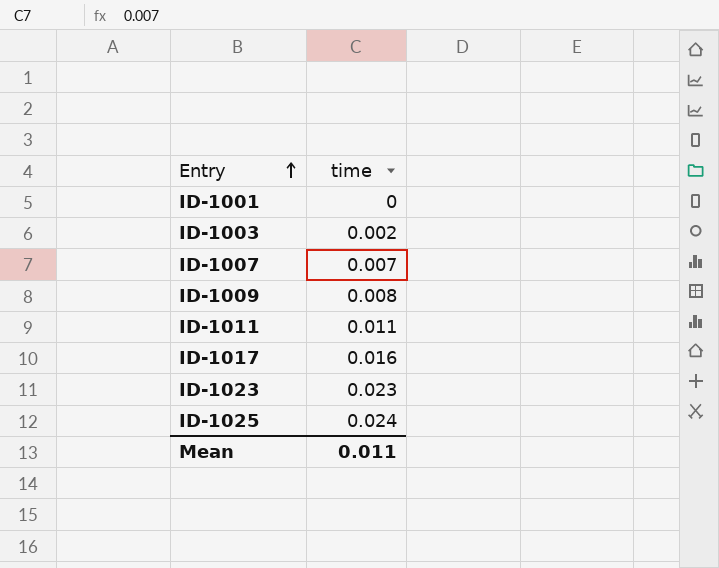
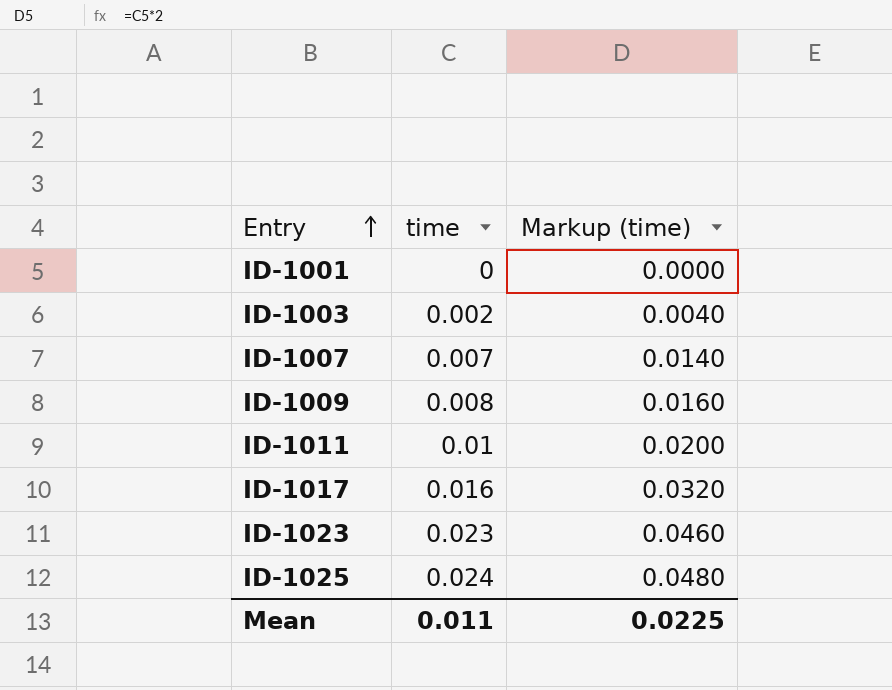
column Markup (time) | formula: none -> [time] * 2
ID-1011 | time: 0.011 -> 0.01

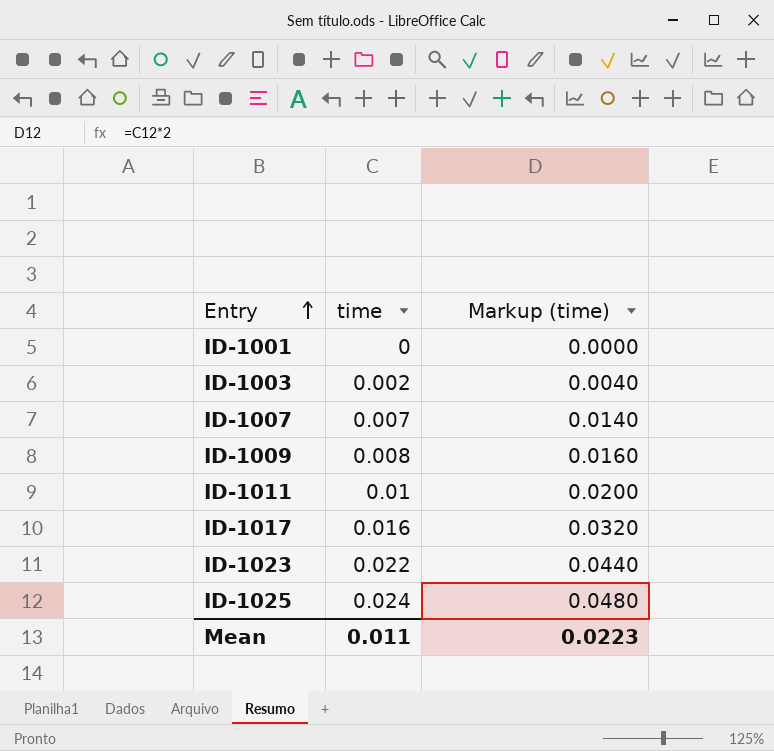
ID-1023 | time: 0.023 -> 0.022
ID-1023 | Markup (time): 0.0460 -> 0.0440
Mean | Markup (time): 0.0225 -> 0.0223

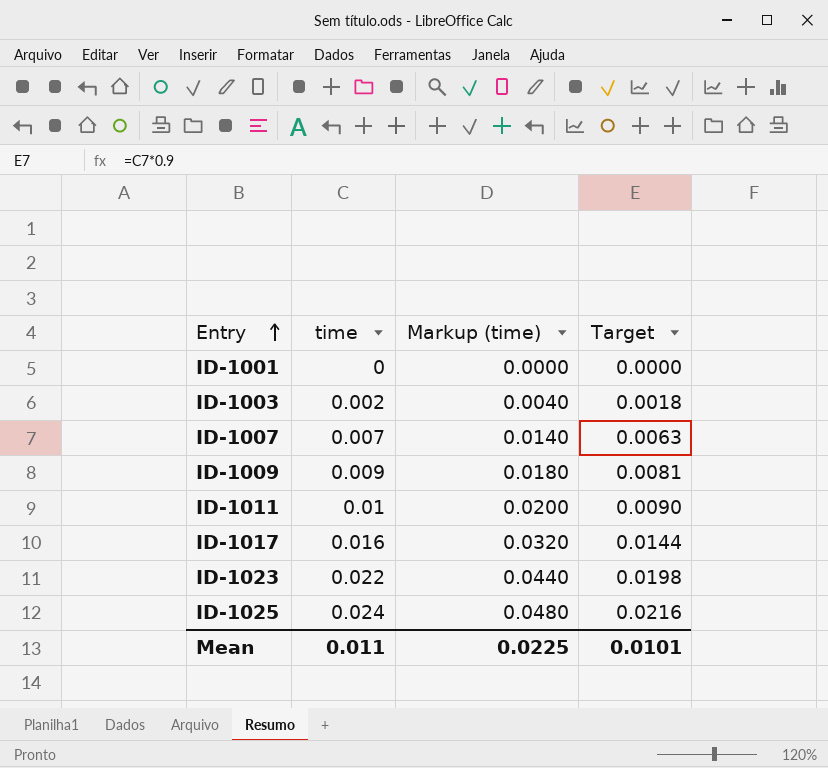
column Target | formula: none -> [time] * 0.9
ID-1009 | time: 0.008 -> 0.009
ID-1009 | Markup (time): 0.0160 -> 0.0180
Mean | Markup (time): 0.0223 -> 0.0225

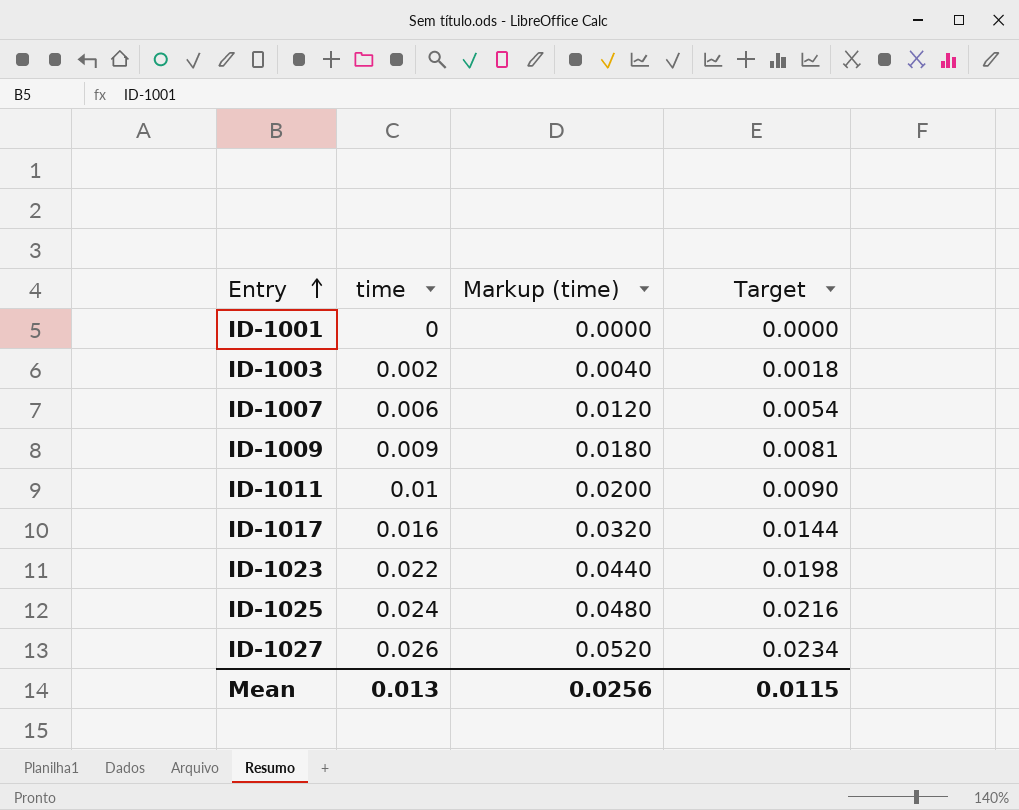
ID-1007 | time: 0.007 -> 0.006
ID-1007 | Markup (time): 0.0140 -> 0.0120
ID-1007 | Target: 0.0063 -> 0.0054
row ID-1027: none -> 0.026 | 0.0520 | 0.0234
Mean | time: 0.011 -> 0.013
Mean | Markup (time): 0.0225 -> 0.0256
Mean | Target: 0.0101 -> 0.0115

